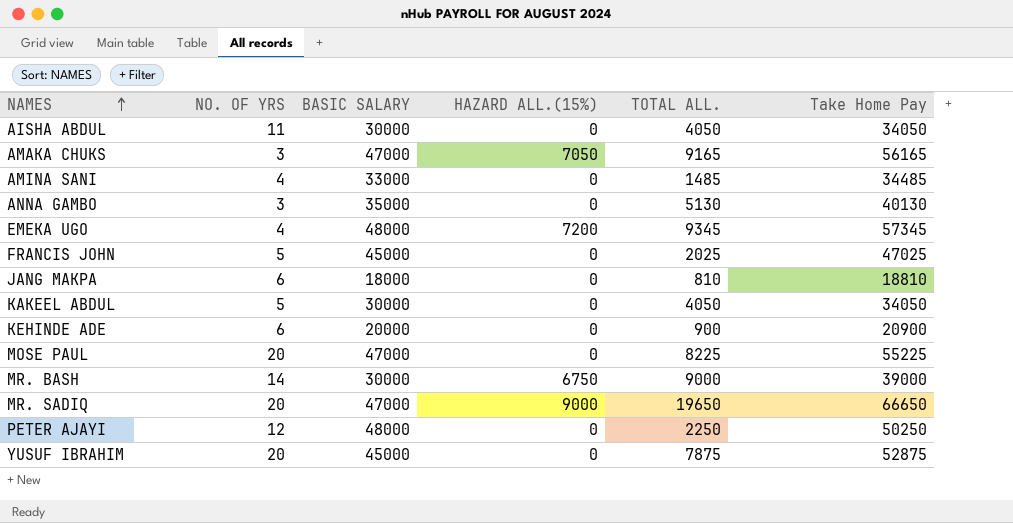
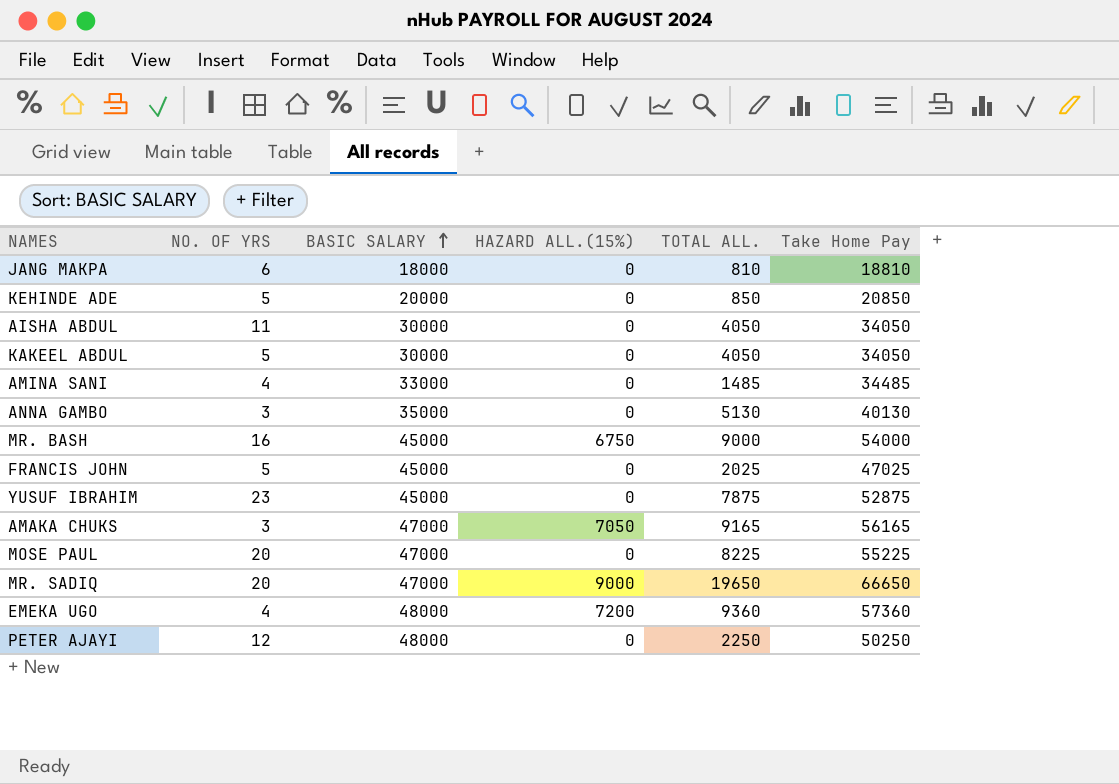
row order: NAMES ascending -> BASIC SALARY ascending
KEHINDE ADE | NO. OF YRS: 6 -> 5
KEHINDE ADE | TOTAL ALL.: 900 -> 850
KEHINDE ADE | Take Home Pay: 20900 -> 20850
MR. BASH | NO. OF YRS: 14 -> 16
MR. BASH | BASIC SALARY: 30000 -> 45000
MR. BASH | Take Home Pay: 39000 -> 54000
YUSUF IBRAHIM | NO. OF YRS: 20 -> 23
EMEKA UGO | TOTAL ALL.: 9345 -> 9360
EMEKA UGO | Take Home Pay: 57345 -> 57360

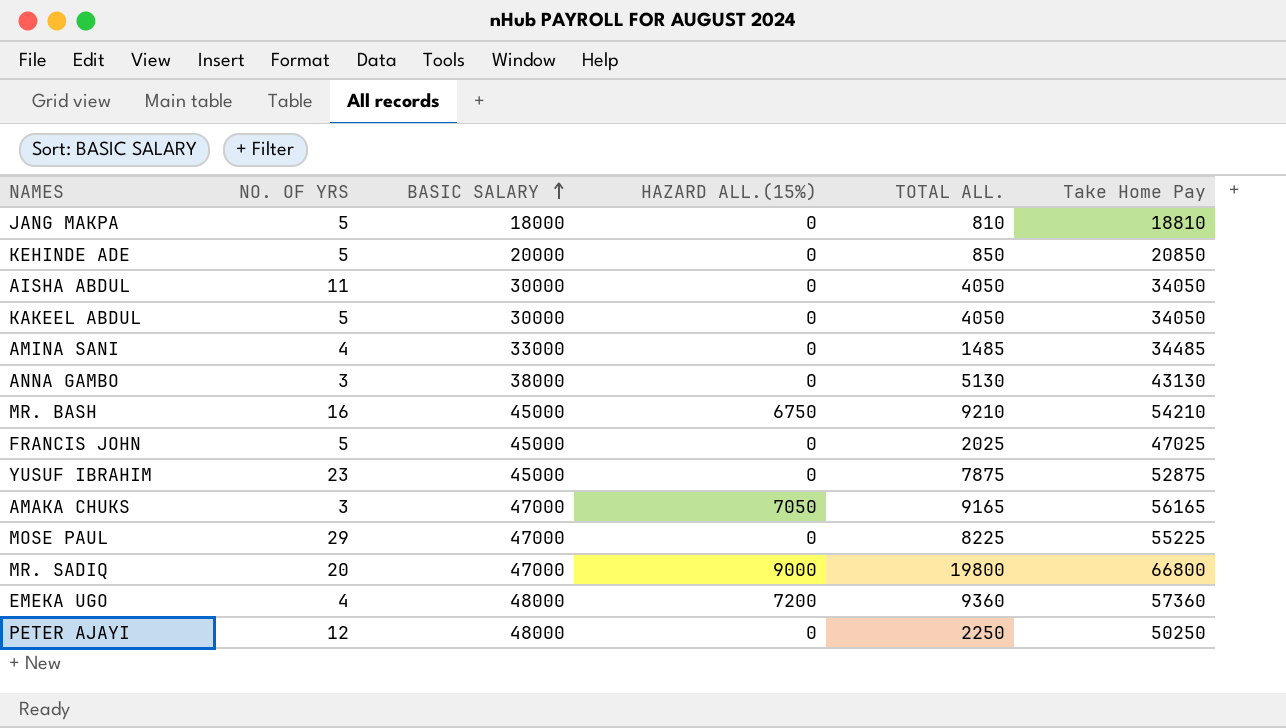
JANG MAKPA | NO. OF YRS: 6 -> 5
ANNA GAMBO | BASIC SALARY: 35000 -> 38000
ANNA GAMBO | Take Home Pay: 40130 -> 43130
MR. BASH | TOTAL ALL.: 9000 -> 9210
MR. BASH | Take Home Pay: 54000 -> 54210
MOSE PAUL | NO. OF YRS: 20 -> 29
MR. SADIQ | TOTAL ALL.: 19650 -> 19800
MR. SADIQ | Take Home Pay: 66650 -> 66800

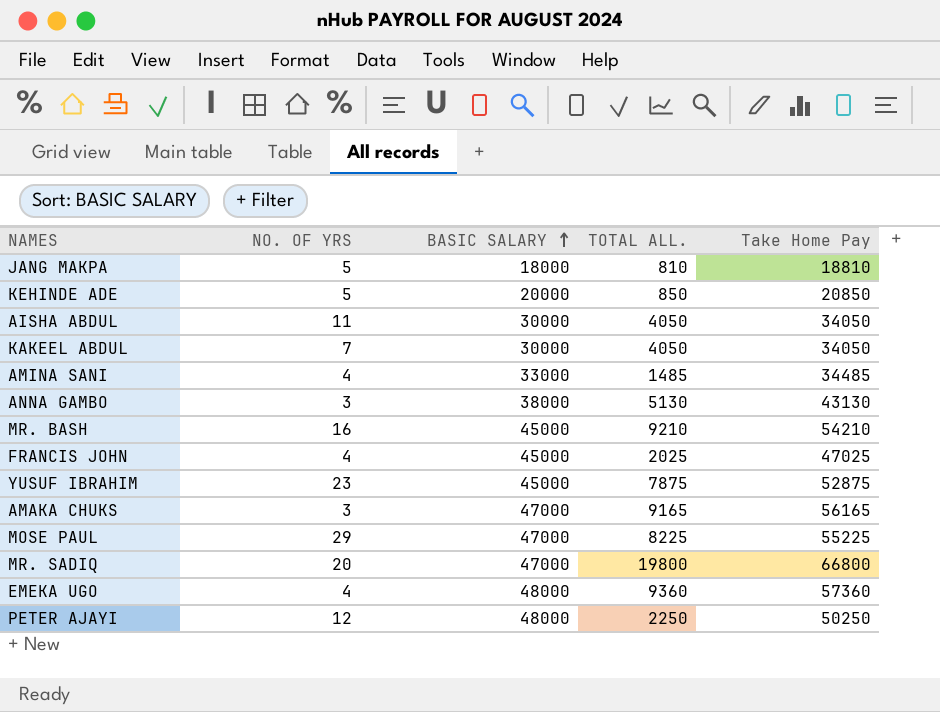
column HAZARD ALL.(15%) | position: 4 -> none
KAKEEL ABDUL | NO. OF YRS: 5 -> 7
FRANCIS JOHN | NO. OF YRS: 5 -> 4

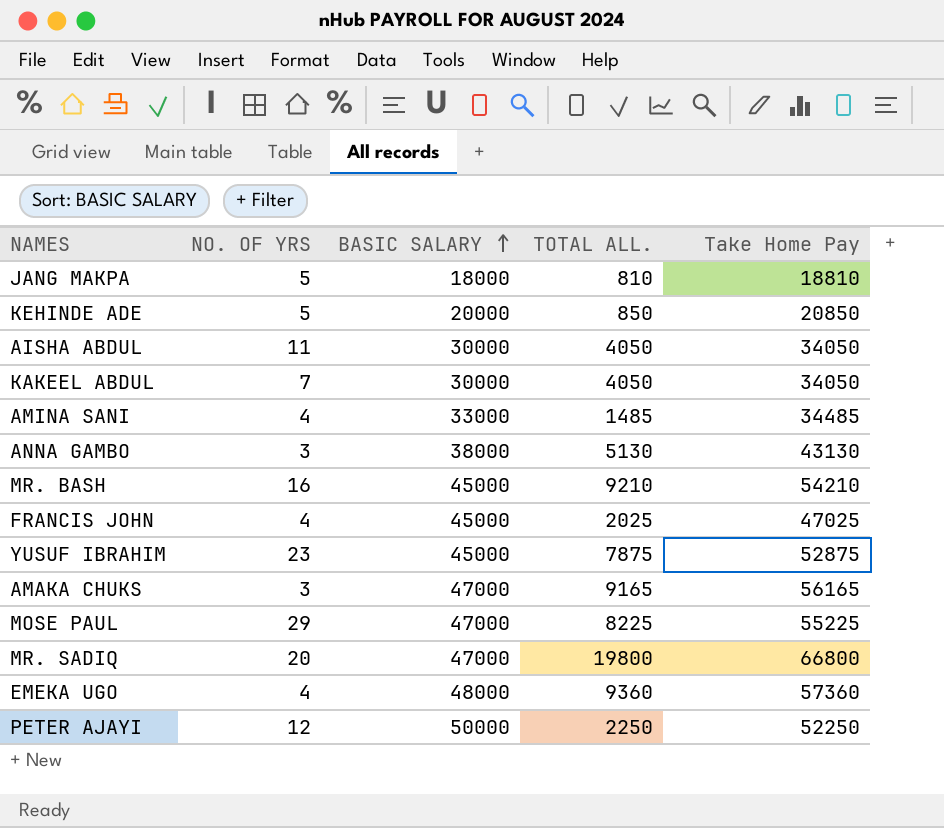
PETER AJAYI | BASIC SALARY: 48000 -> 50000
PETER AJAYI | Take Home Pay: 50250 -> 52250

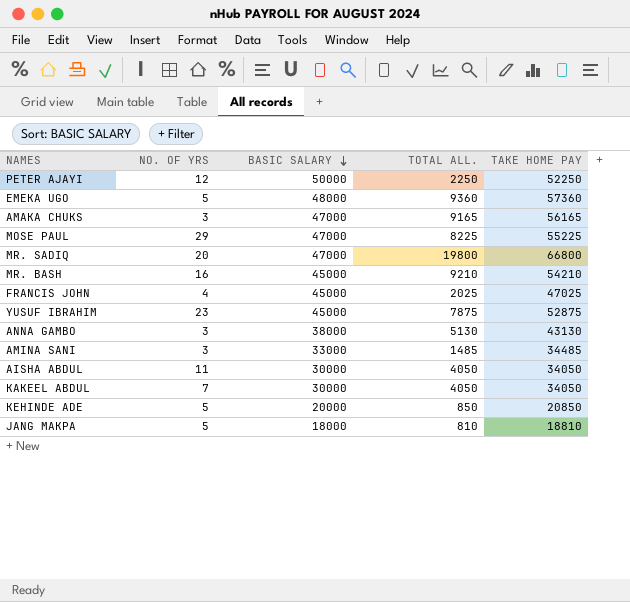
row order: BASIC SALARY ascending -> BASIC SALARY descending
column name: Take Home Pay -> TAKE HOME PAY
EMEKA UGO | NO. OF YRS: 4 -> 5
AMINA SANI | NO. OF YRS: 4 -> 3

